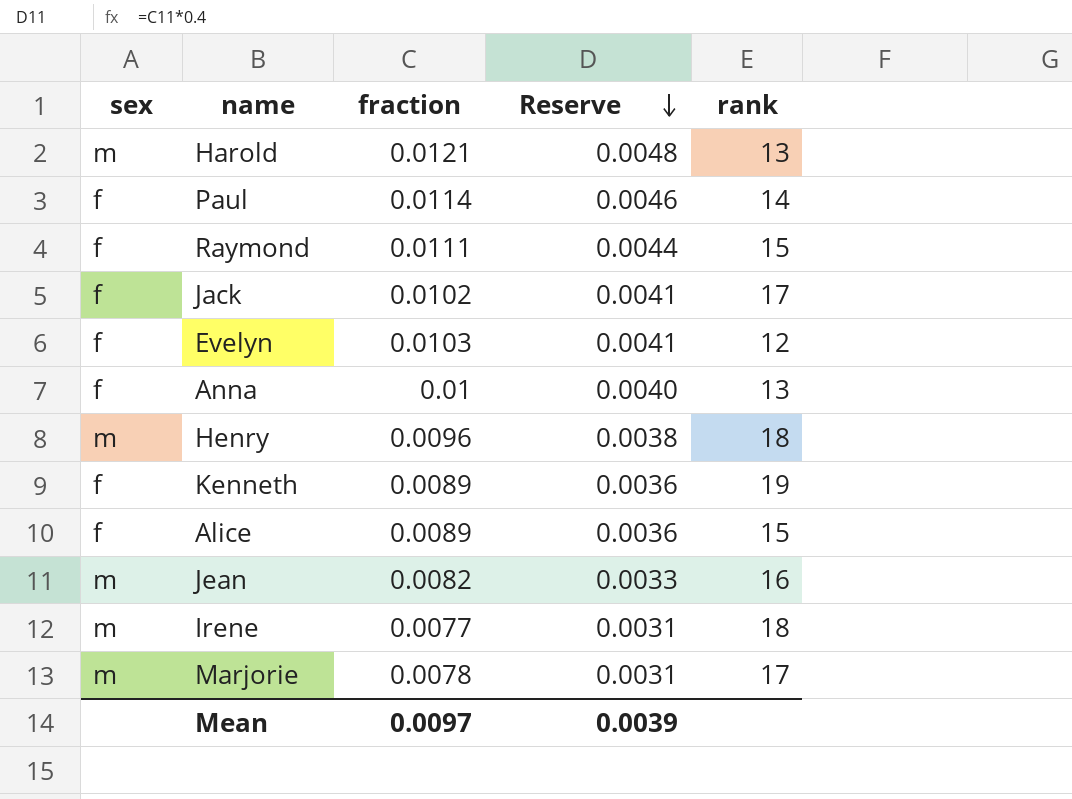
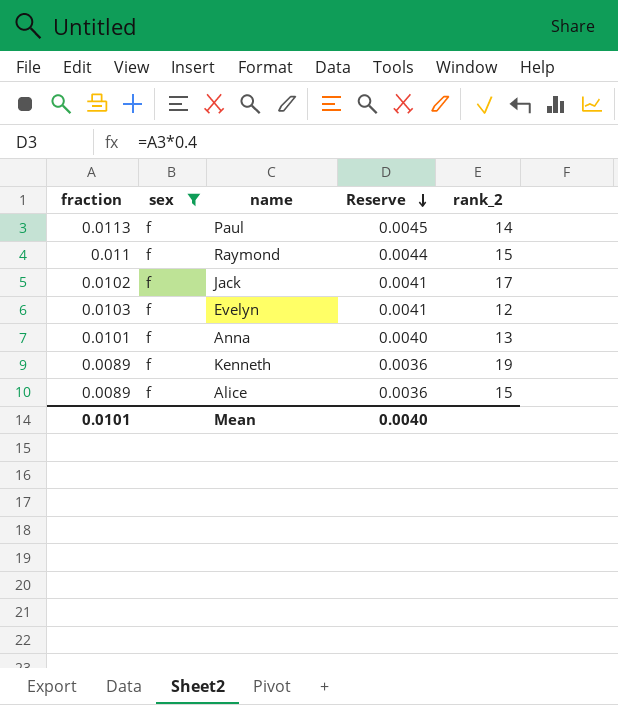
filter: none -> sex = f
column fraction | position: 3 -> 1
column name: rank -> rank_2
Paul | fraction: 0.0114 -> 0.0113
Paul | Reserve: 0.0046 -> 0.0045
Raymond | fraction: 0.0111 -> 0.011
Anna | fraction: 0.01 -> 0.0101
Mean | fraction: 0.0097 -> 0.0101
Mean | Reserve: 0.0039 -> 0.0040

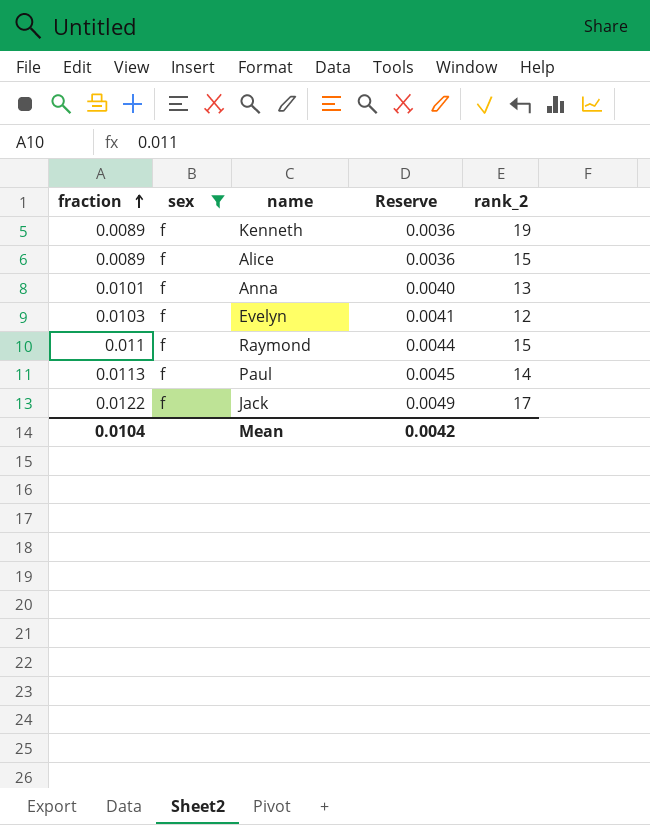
row order: Reserve descending -> fraction ascending
Jack | fraction: 0.0102 -> 0.0122
Jack | Reserve: 0.0041 -> 0.0049
Mean | fraction: 0.0101 -> 0.0104
Mean | Reserve: 0.0040 -> 0.0042

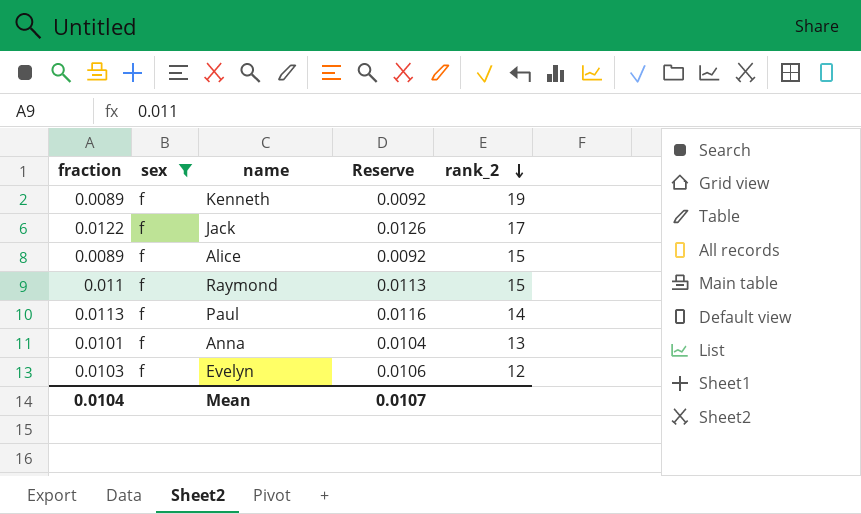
row order: fraction ascending -> rank_2 descending
column Reserve | formula: [fraction] * 0.4 -> [fraction] * 1.03
Mean | Reserve: 0.0042 -> 0.0107

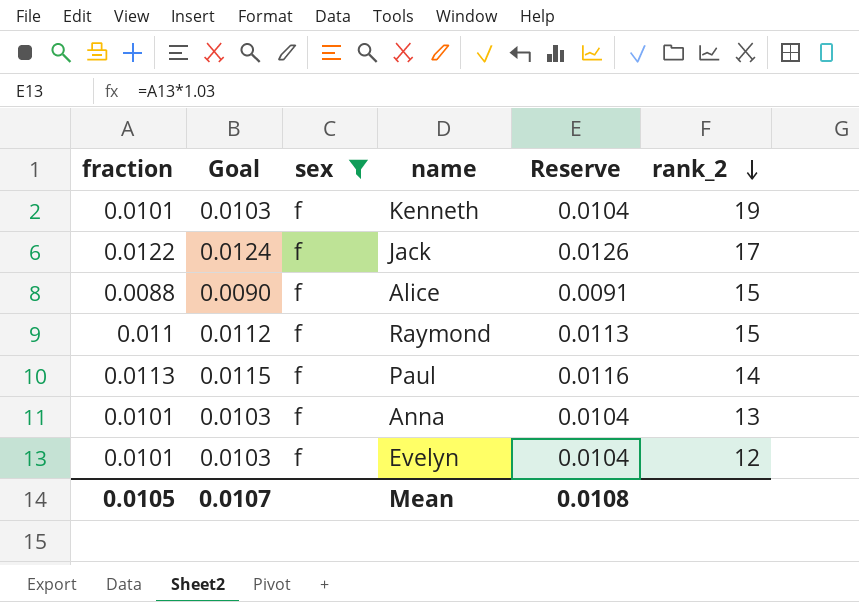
column Goal | formula: none -> [fraction] * 1.02
Kenneth | fraction: 0.0089 -> 0.0101
Kenneth | Reserve: 0.0092 -> 0.0104
Alice | fraction: 0.0089 -> 0.0088
Alice | Reserve: 0.0092 -> 0.0091
Evelyn | fraction: 0.0103 -> 0.0101
Evelyn | Reserve: 0.0106 -> 0.0104
Mean | fraction: 0.0104 -> 0.0105
Mean | Reserve: 0.0107 -> 0.0108

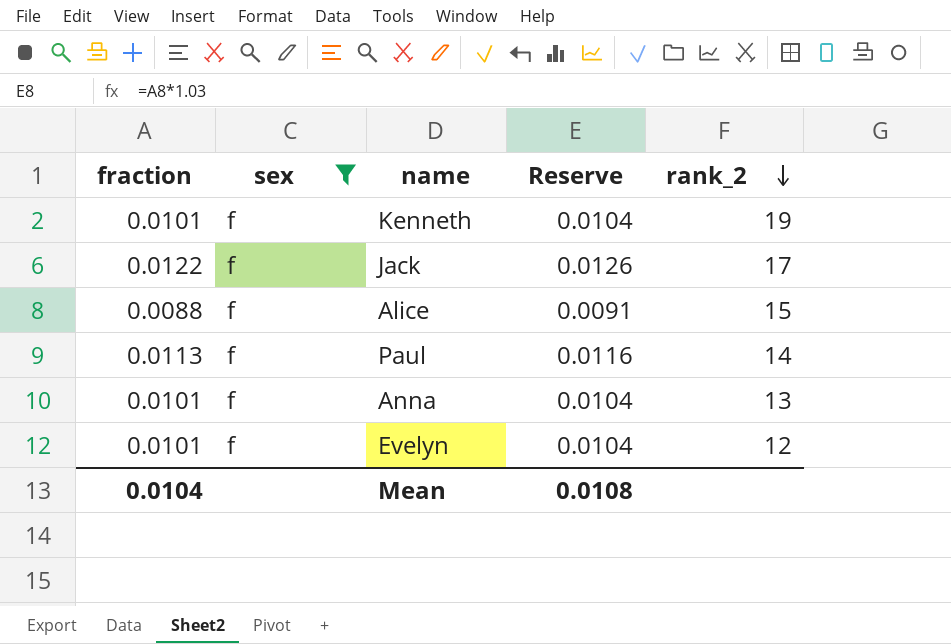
column Goal | formula: [fraction] * 1.02 -> none
row Raymond: 0.011 | 0.0112 | f | 0.0113 | 15 -> none
Mean | fraction: 0.0105 -> 0.0104

